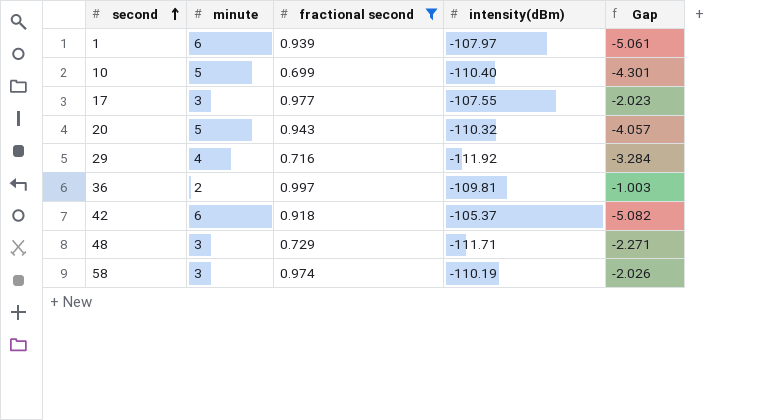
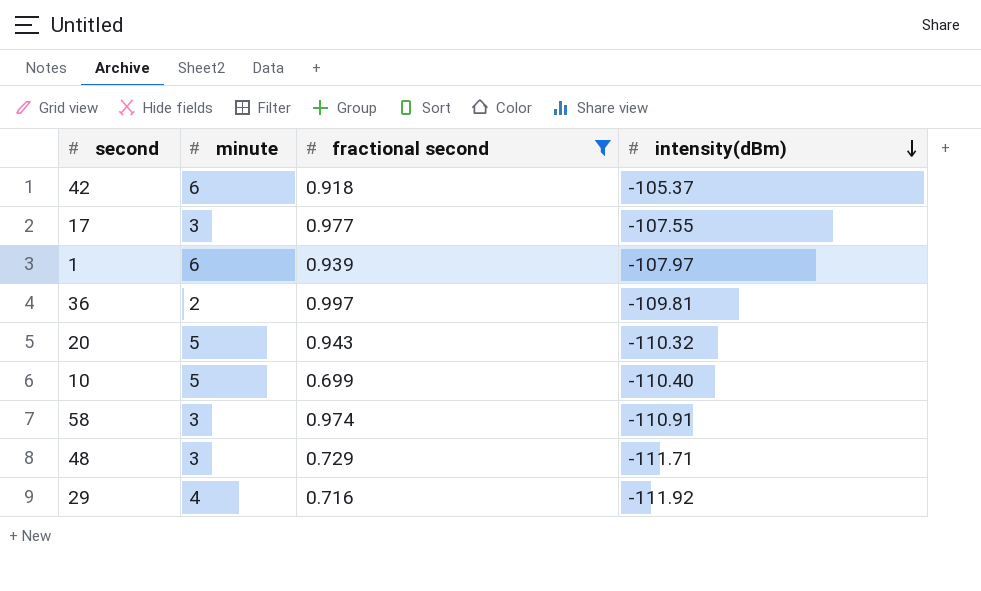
row order: second ascending -> intensity(dBm) descending
column Gap | formula: [fractional second] - [minute] -> none
58 | intensity(dBm): -110.19 -> -110.91

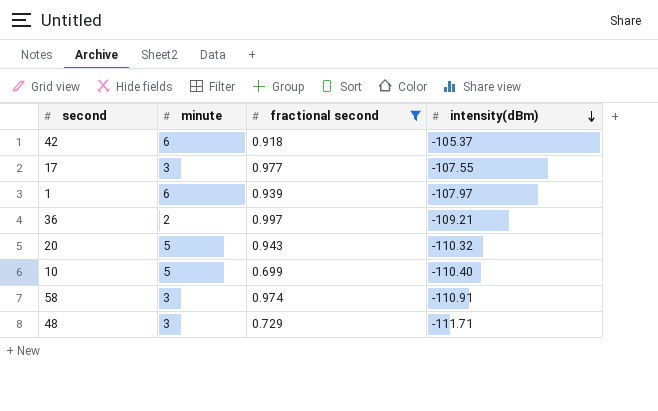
row 29: 4 | 0.716 | -111.92 -> none
36 | intensity(dBm): -109.81 -> -109.21

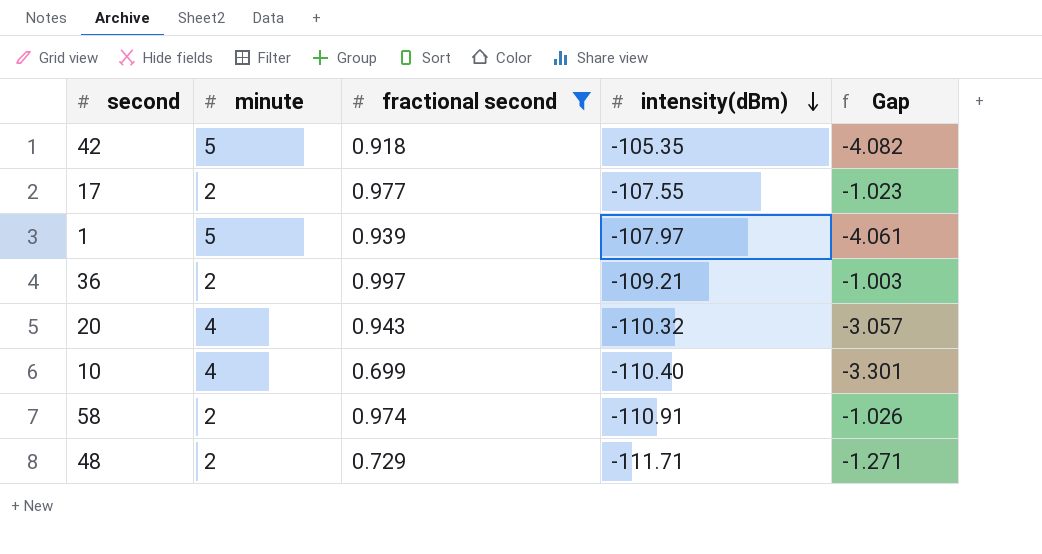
column Gap | formula: none -> [fractional second] - [minute]
42 | minute: 6 -> 5
42 | intensity(dBm): -105.37 -> -105.35
17 | minute: 3 -> 2
1 | minute: 6 -> 5
20 | minute: 5 -> 4
10 | minute: 5 -> 4
58 | minute: 3 -> 2
48 | minute: 3 -> 2

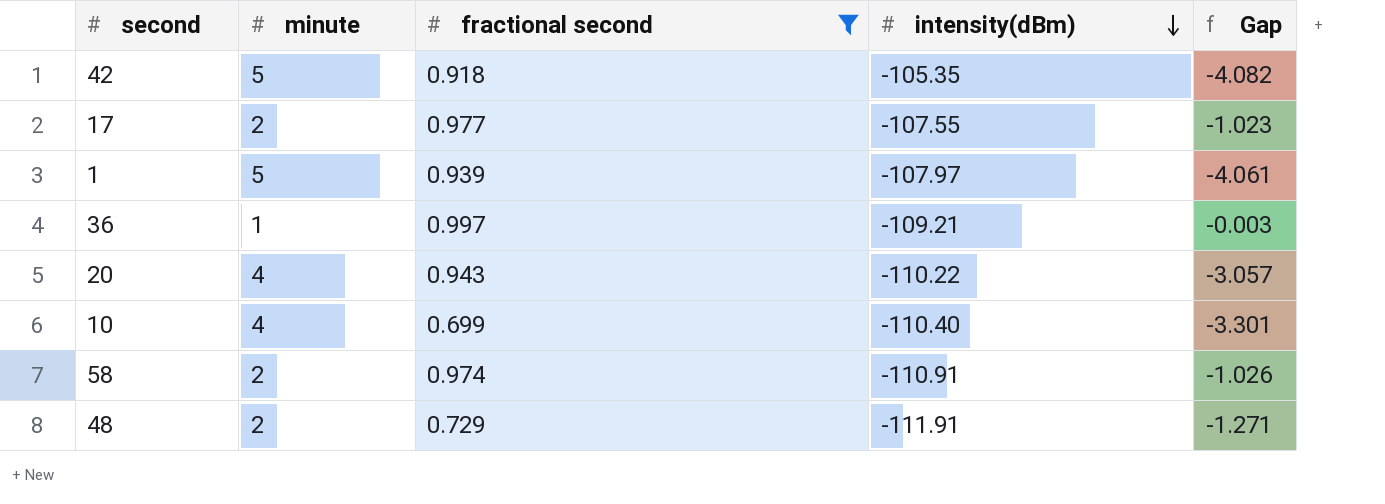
36 | minute: 2 -> 1
36 | Gap: -1.003 -> -0.003
20 | intensity(dBm): -110.32 -> -110.22
48 | intensity(dBm): -111.71 -> -111.91

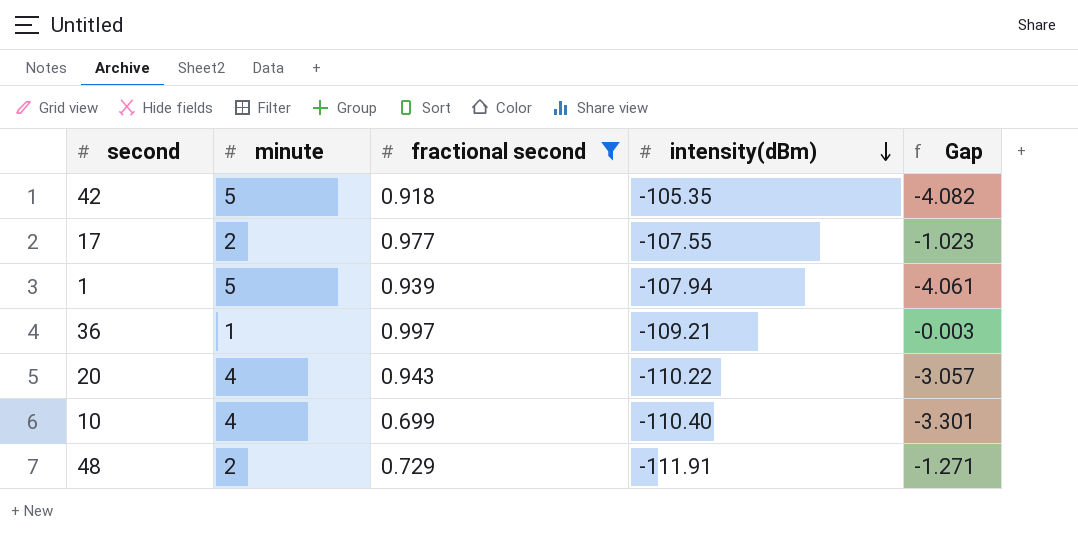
row 58: 2 | 0.974 | -110.91 | -1.026 -> none
1 | intensity(dBm): -107.97 -> -107.94

